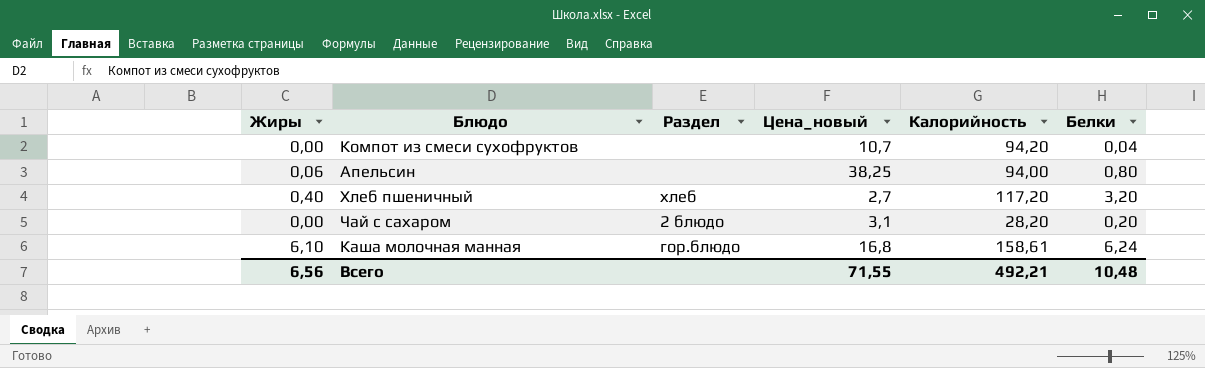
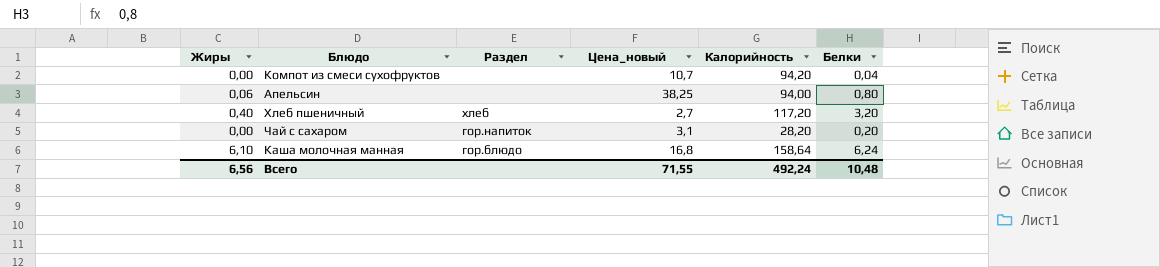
Чай с сахаром | Раздел: 2 блюдо -> гор.напиток
Каша молочная манная | Калорийность: 158,61 -> 158,64
Всего | Калорийность: 492,21 -> 492,24

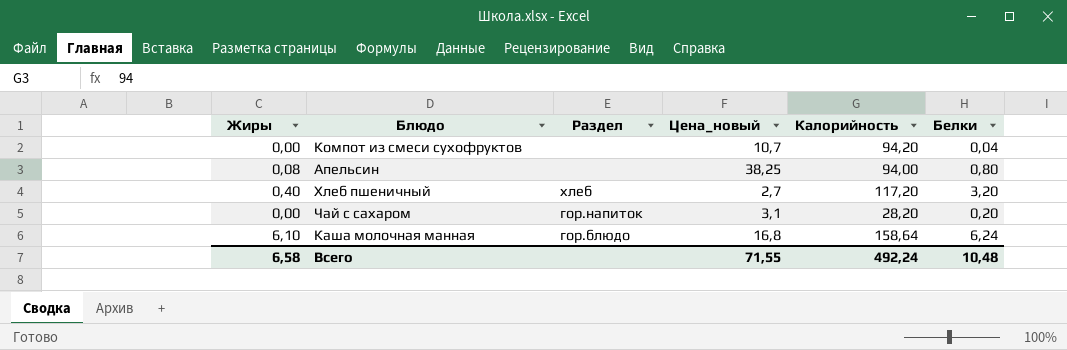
Апельсин | Жиры: 0,06 -> 0,08
Всего | Жиры: 6,56 -> 6,58

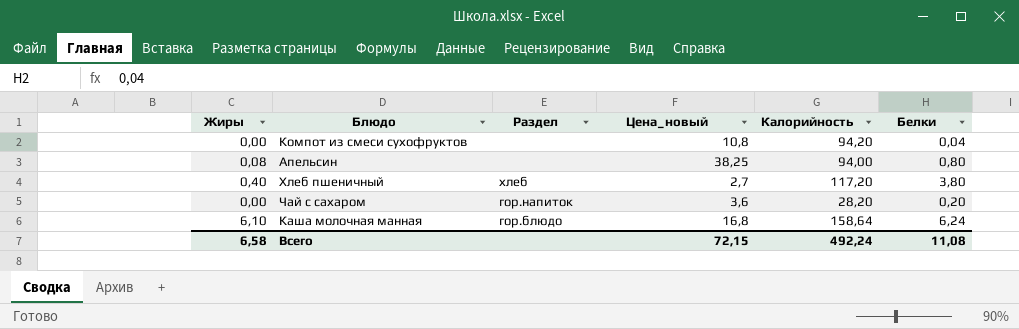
Компот из смеси сухофруктов | Цена_новый: 10,7 -> 10,8
Хлеб пшеничный | Белки: 3,20 -> 3,80
Чай с сахаром | Цена_новый: 3,1 -> 3,6
Всего | Цена_новый: 71,55 -> 72,15
Всего | Белки: 10,48 -> 11,08

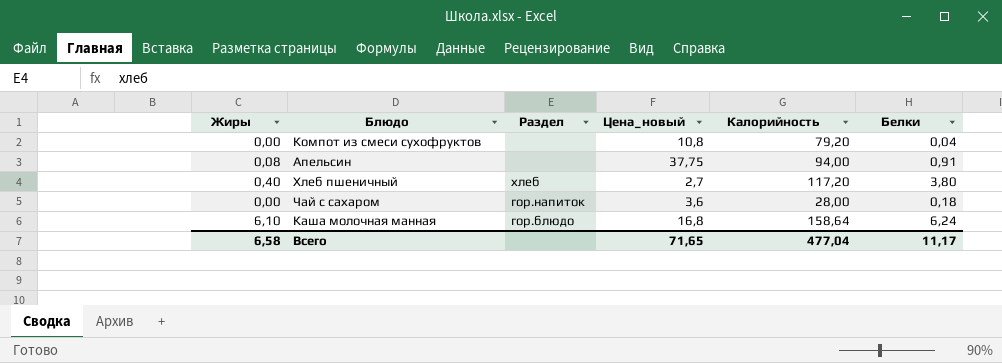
Компот из смеси сухофруктов | Калорийность: 94,20 -> 79,20
Апельсин | Цена_новый: 38,25 -> 37,75
Апельсин | Белки: 0,80 -> 0,91
Чай с сахаром | Калорийность: 28,20 -> 28,00
Чай с сахаром | Белки: 0,20 -> 0,18
Всего | Цена_новый: 72,15 -> 71,65
Всего | Калорийность: 492,24 -> 477,04
Всего | Белки: 11,08 -> 11,17

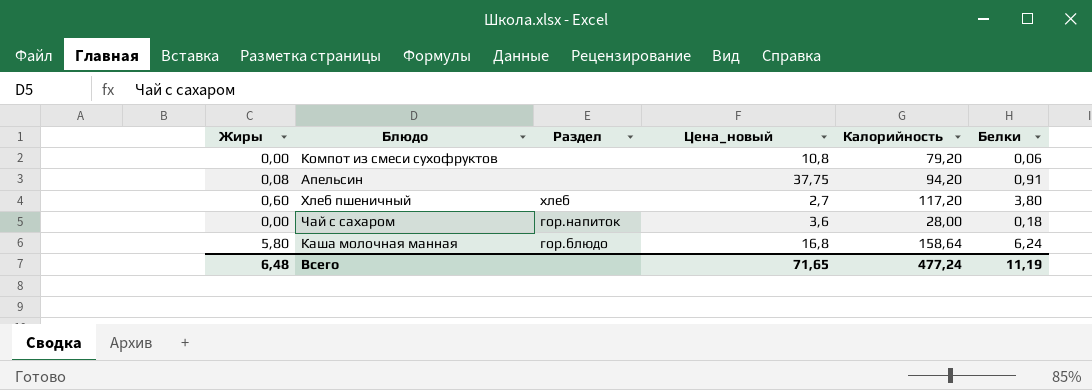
Компот из смеси сухофруктов | Белки: 0,04 -> 0,06
Апельсин | Калорийность: 94,00 -> 94,20
Хлеб пшеничный | Жиры: 0,40 -> 0,60
Каша молочная манная | Жиры: 6,10 -> 5,80
Всего | Жиры: 6,58 -> 6,48
Всего | Калорийность: 477,04 -> 477,24
Всего | Белки: 11,17 -> 11,19

